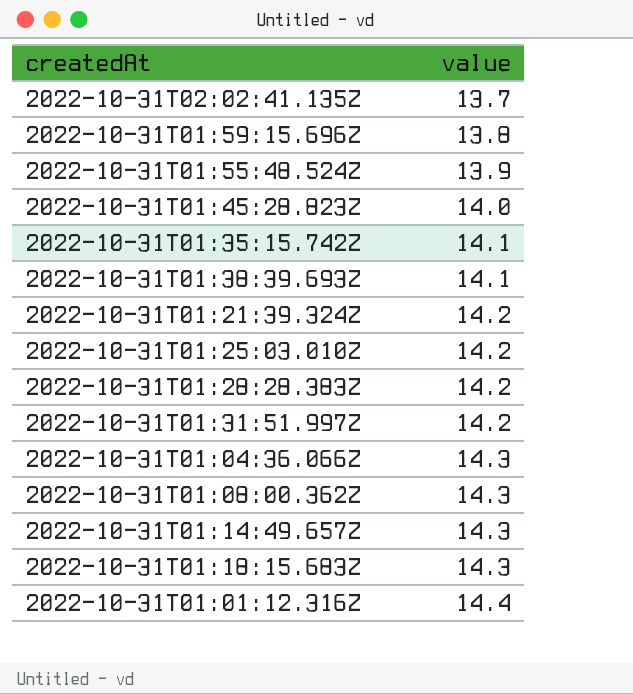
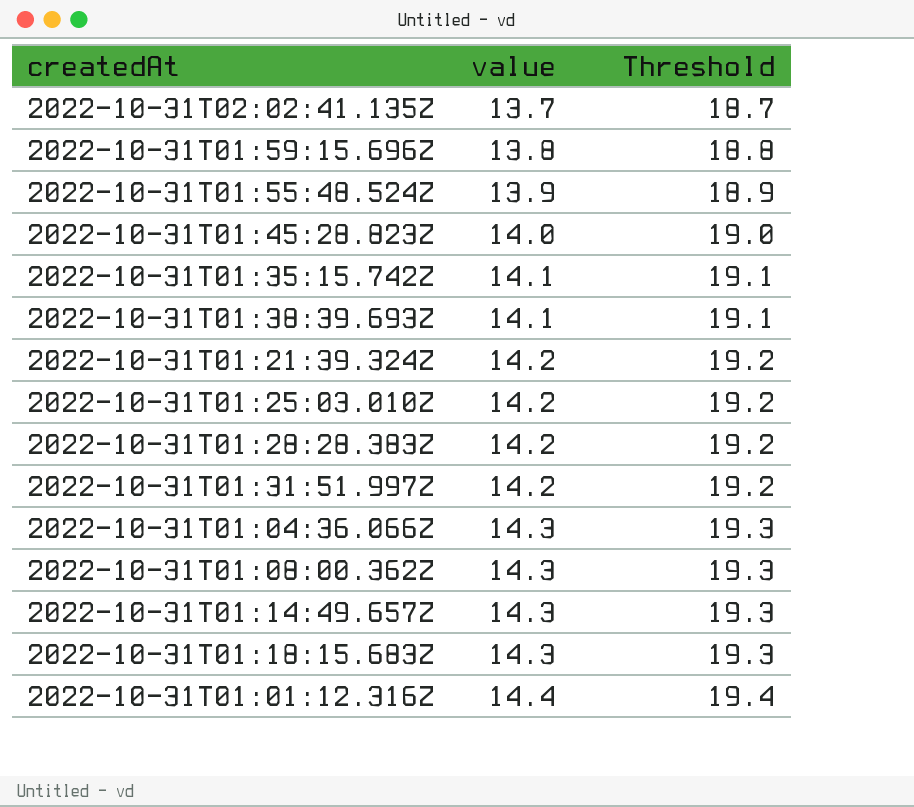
column Threshold | formula: none -> [value] + 5

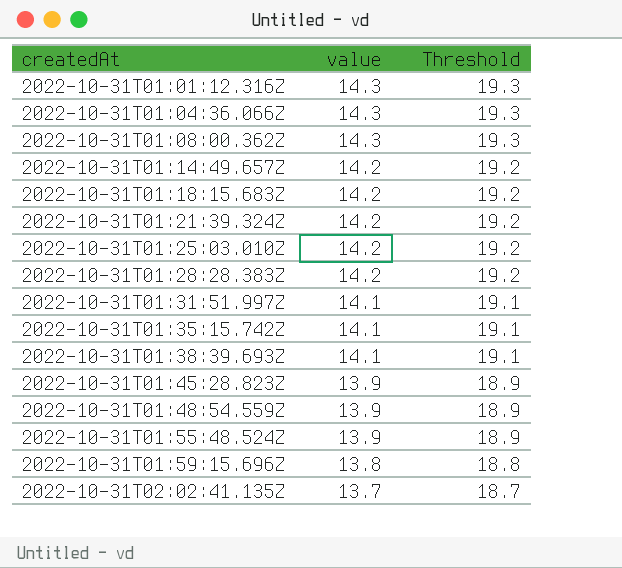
row order: value ascending -> createdAt ascending
2022-10-31T01:01:12.316Z | value: 14.4 -> 14.3
2022-10-31T01:01:12.316Z | Threshold: 19.4 -> 19.3
2022-10-31T01:14:49.657Z | value: 14.3 -> 14.2
2022-10-31T01:14:49.657Z | Threshold: 19.3 -> 19.2
2022-10-31T01:18:15.683Z | value: 14.3 -> 14.2
2022-10-31T01:18:15.683Z | Threshold: 19.3 -> 19.2
2022-10-31T01:31:51.997Z | value: 14.2 -> 14.1
2022-10-31T01:31:51.997Z | Threshold: 19.2 -> 19.1
2022-10-31T01:45:28.823Z | value: 14.0 -> 13.9
2022-10-31T01:45:28.823Z | Threshold: 19.0 -> 18.9
row 2022-10-31T01:48:54.559Z: none -> 13.9 | 18.9

